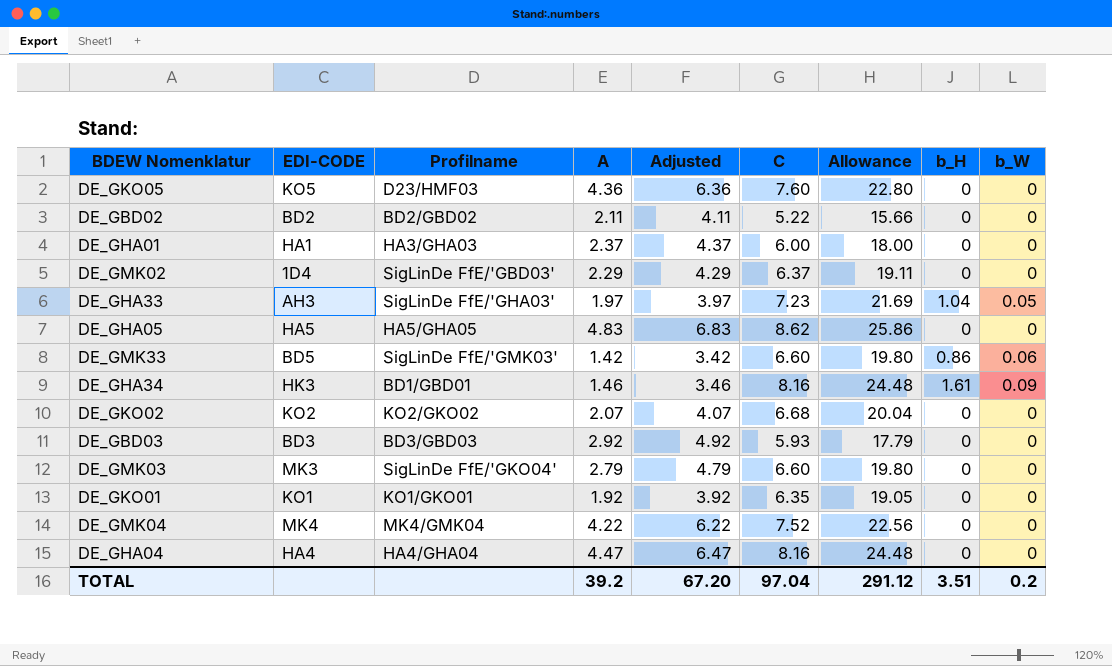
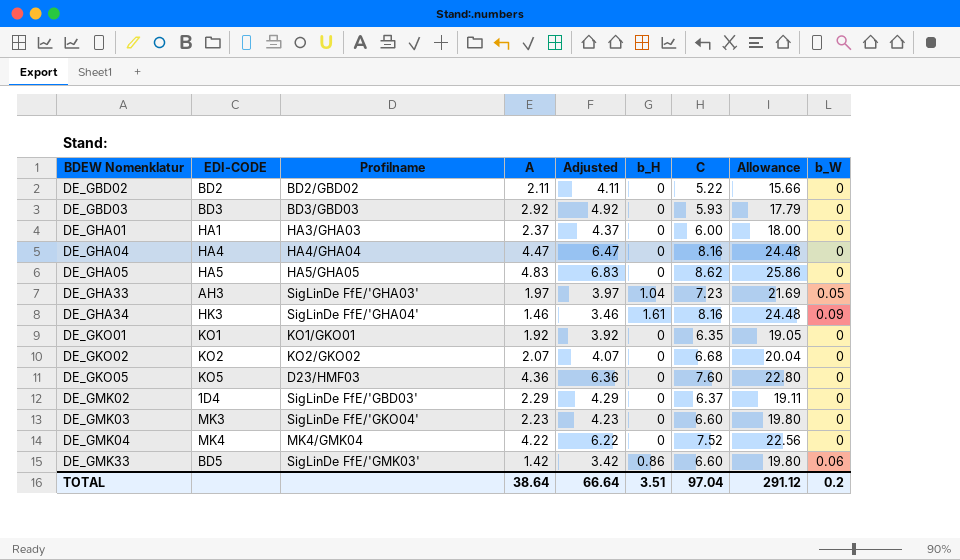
row order: none -> BDEW Nomenklatur ascending
column b_H | position: 8 -> 6
DE_GHA34 | Profilname: BD1/GBD01 -> SigLinDe FfE/'GHA04'
DE_GMK03 | A: 2.79 -> 2.23
DE_GMK03 | Adjusted: 4.79 -> 4.23
TOTAL | A: 39.2 -> 38.64
TOTAL | Adjusted: 67.20 -> 66.64

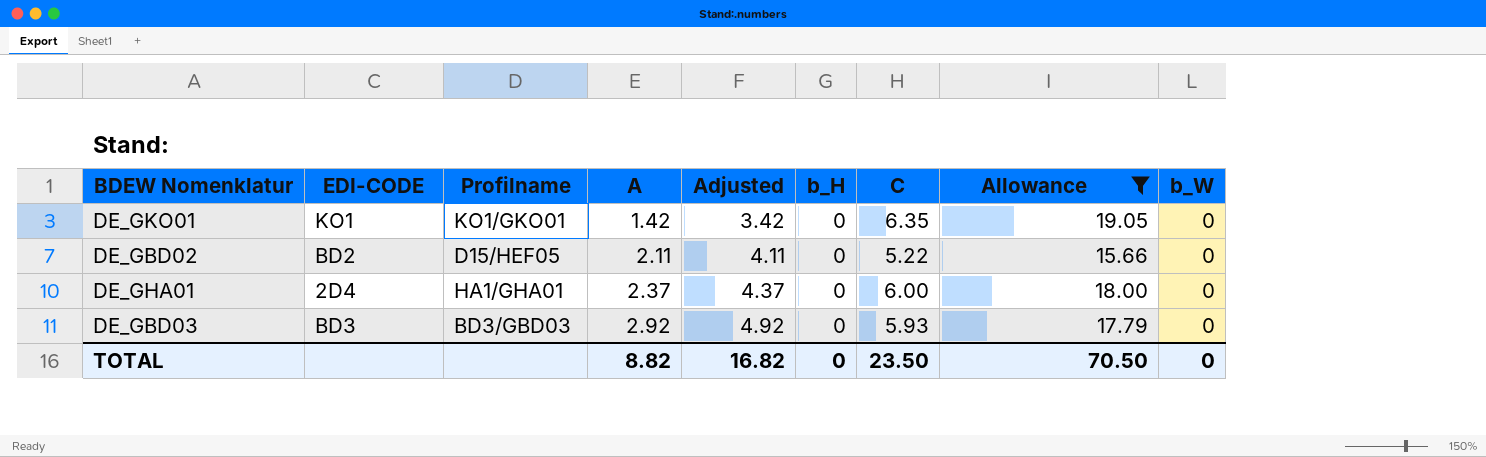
filter: none -> Allowance <= 19.05
row order: BDEW Nomenklatur ascending -> A ascending
DE_GKO01 | A: 1.92 -> 1.42
DE_GKO01 | Adjusted: 3.92 -> 3.42
DE_GBD02 | Profilname: BD2/GBD02 -> D15/HEF05
DE_GHA01 | EDI-CODE: HA1 -> 2D4
DE_GHA01 | Profilname: HA3/GHA03 -> HA1/GHA01
TOTAL | A: 38.64 -> 8.82
TOTAL | Adjusted: 66.64 -> 16.82
TOTAL | b_H: 3.51 -> 0
TOTAL | C: 97.04 -> 23.50
TOTAL | Allowance: 291.12 -> 70.50
TOTAL | b_W: 0.2 -> 0

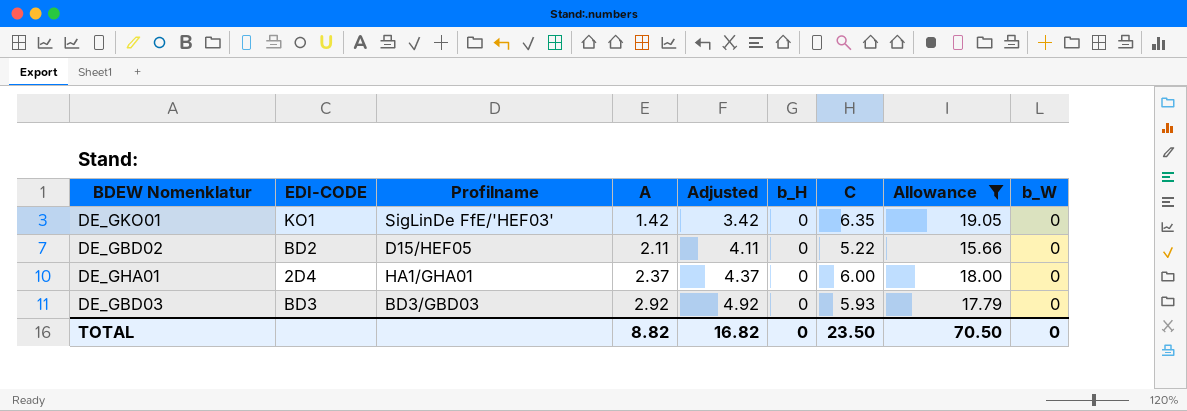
DE_GKO01 | Profilname: KO1/GKO01 -> SigLinDe FfE/'HEF03'

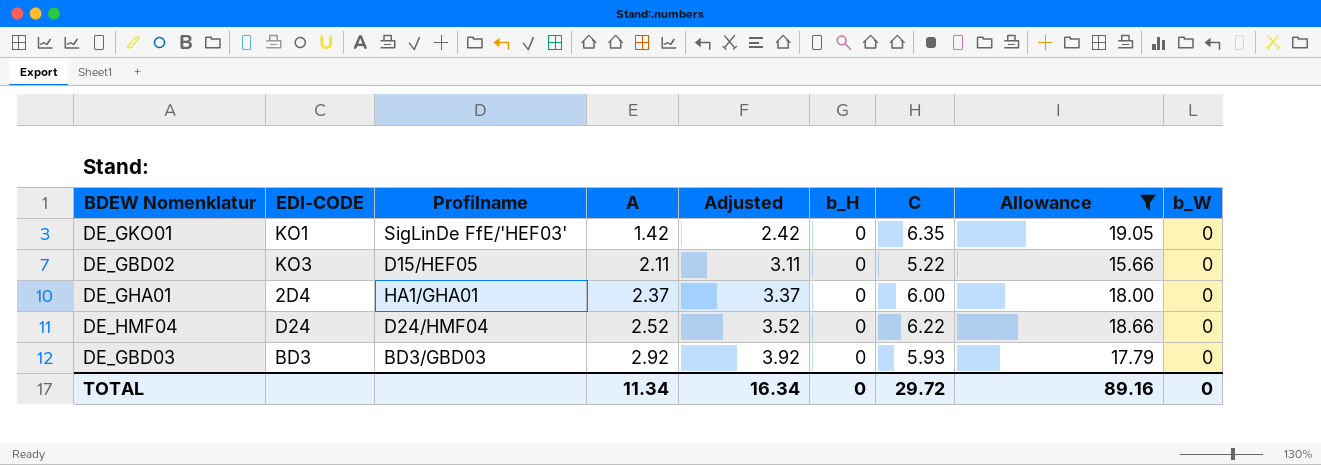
column Adjusted | formula: [A] + 2 -> [A] + 1
DE_GBD02 | EDI-CODE: BD2 -> KO3
row DE_HMF04: none -> D24 | D24/HMF04 | 2.52 | 3.52 | 0 | 6.22 | 18.66 | 0
TOTAL | A: 8.82 -> 11.34
TOTAL | Adjusted: 16.82 -> 16.34
TOTAL | C: 23.50 -> 29.72
TOTAL | Allowance: 70.50 -> 89.16

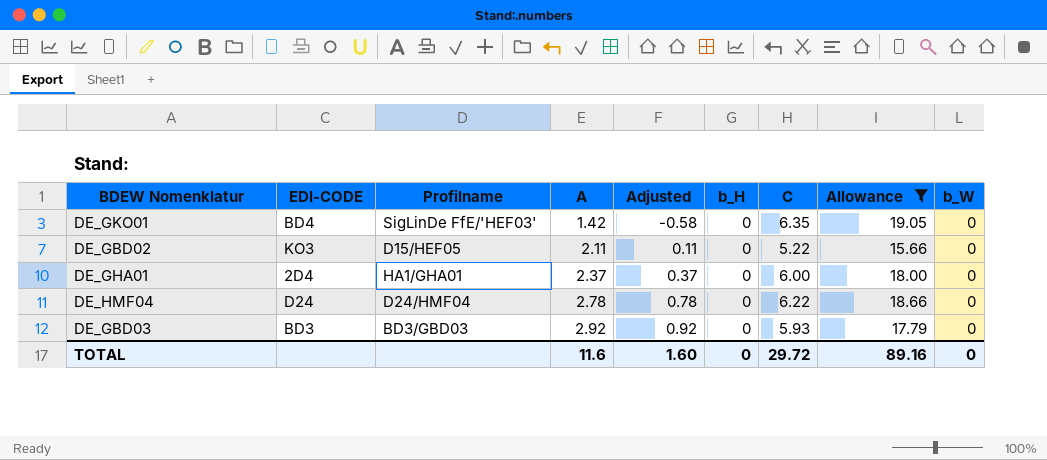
column Adjusted | formula: [A] + 1 -> [A] - 2
DE_GKO01 | EDI-CODE: KO1 -> BD4
DE_HMF04 | A: 2.52 -> 2.78
TOTAL | A: 11.34 -> 11.6
TOTAL | Adjusted: 16.34 -> 1.60

